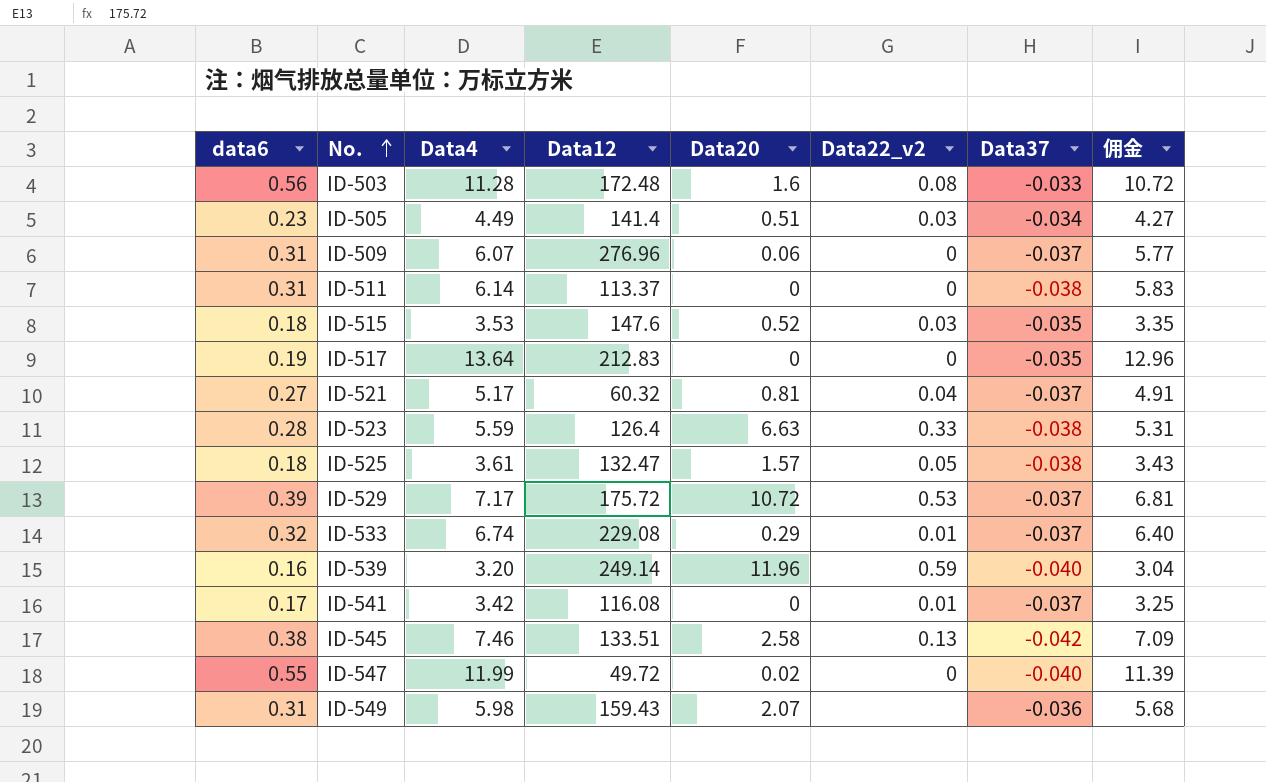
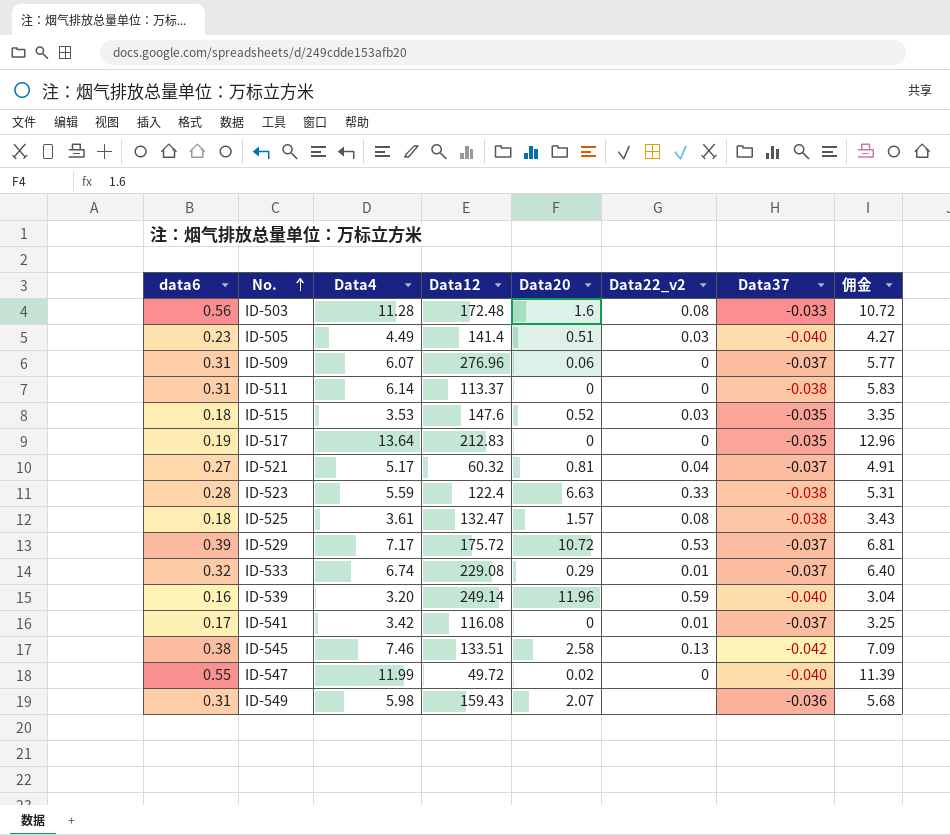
ID-505 | Data37: -0.034 -> -0.040
ID-523 | Data12: 126.4 -> 122.4
ID-525 | Data22_v2: 0.05 -> 0.08

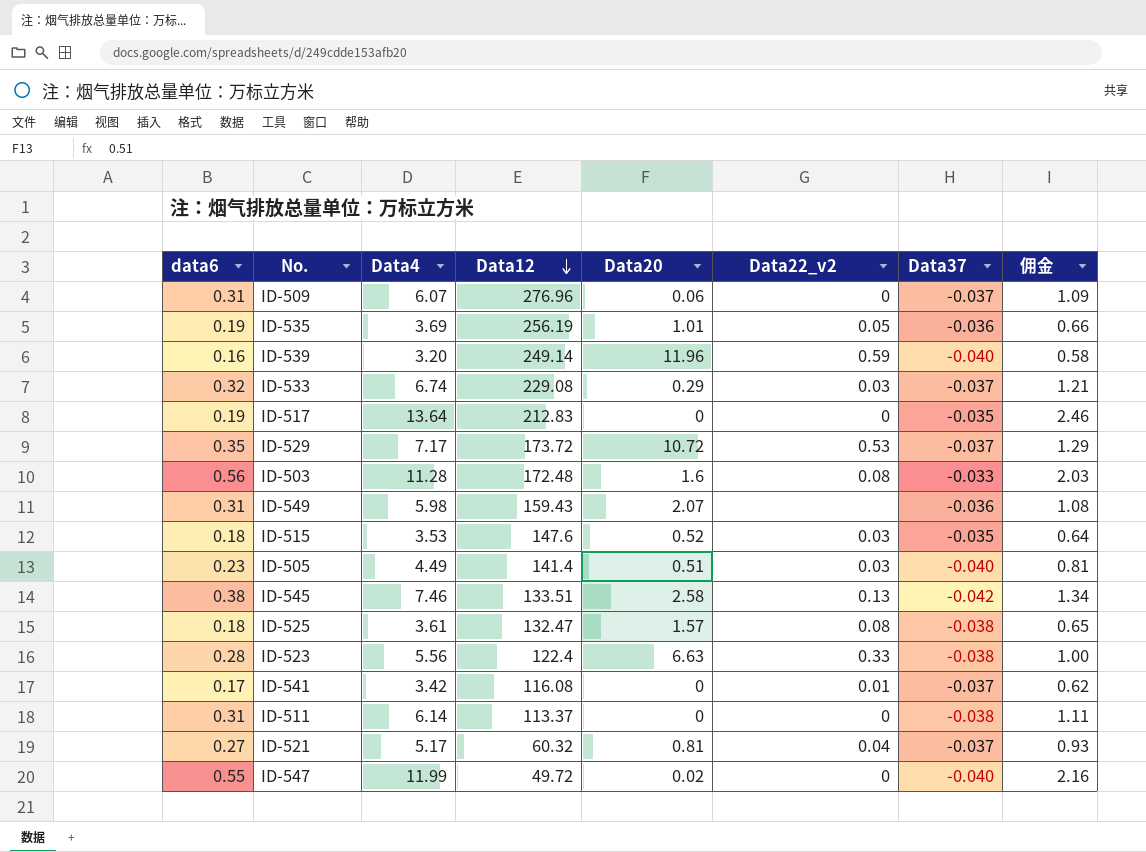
row order: No. ascending -> Data12 descending
column 佣金 | formula: [Data4] * 0.95 -> [Data4] * 0.18
row ID-535: none -> 0.19 | 3.69 | 256.19 | 1.01 | 0.05 | -0.036 | 0.66
ID-533 | Data22_v2: 0.01 -> 0.03
ID-529 | data6: 0.39 -> 0.35
ID-529 | Data12: 175.72 -> 173.72
ID-523 | Data4: 5.59 -> 5.56

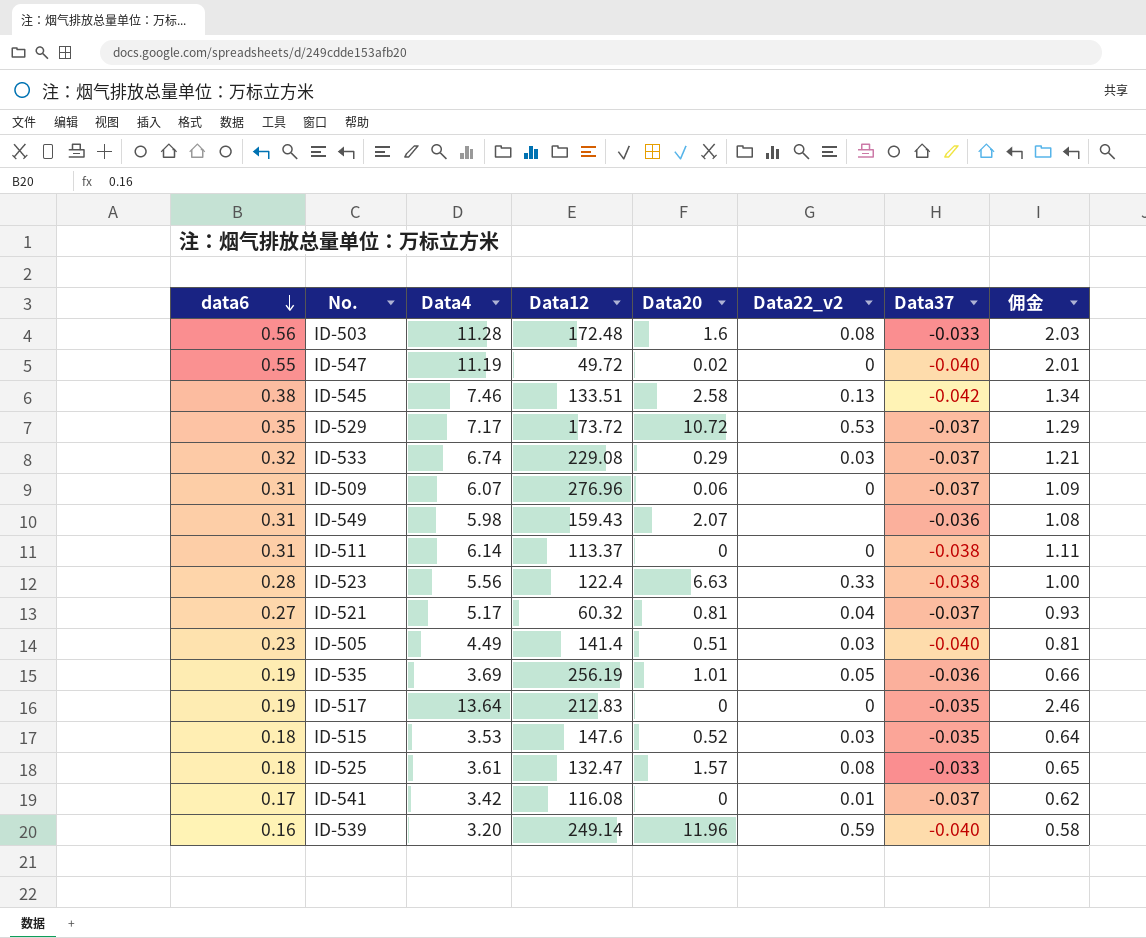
row order: Data12 descending -> data6 descending
ID-547 | Data4: 11.99 -> 11.19
ID-547 | 佣金: 2.16 -> 2.01
ID-525 | Data37: -0.038 -> -0.033

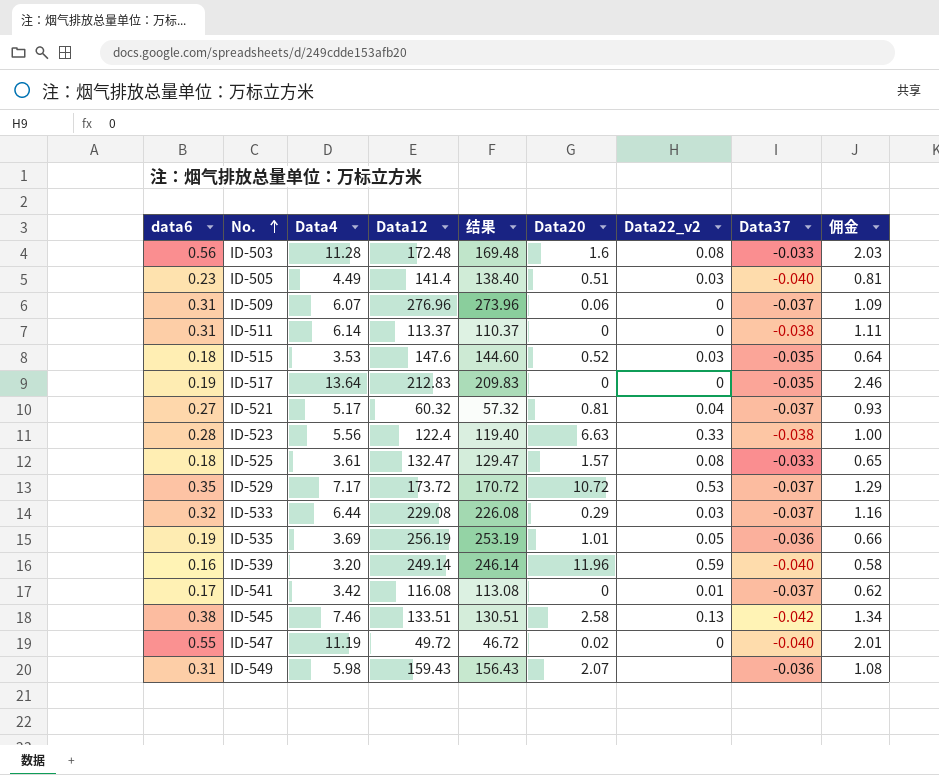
row order: data6 descending -> No. ascending
column 结果 | formula: none -> [Data12] - 3
ID-533 | Data4: 6.74 -> 6.44
ID-533 | 佣金: 1.21 -> 1.16

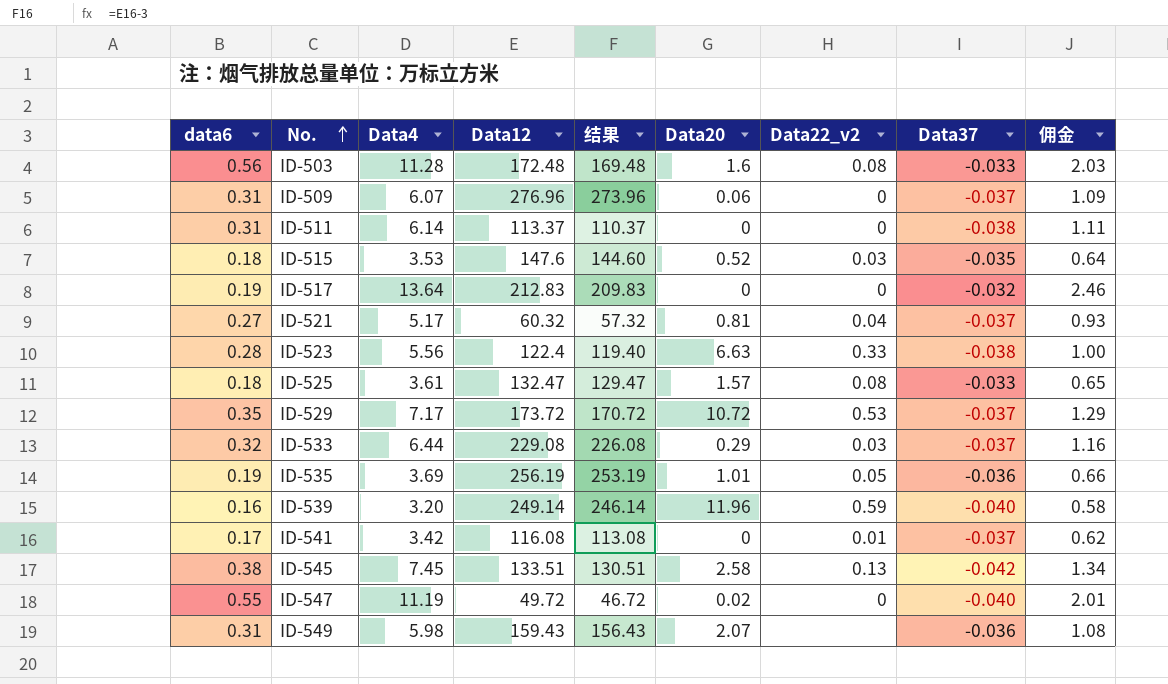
row ID-505: 0.23 | 4.49 | 141.4 | 138.40 | 0.51 | 0.03 | -0.040 | 0.81 -> none
ID-517 | Data37: -0.035 -> -0.032
ID-545 | Data4: 7.46 -> 7.45

